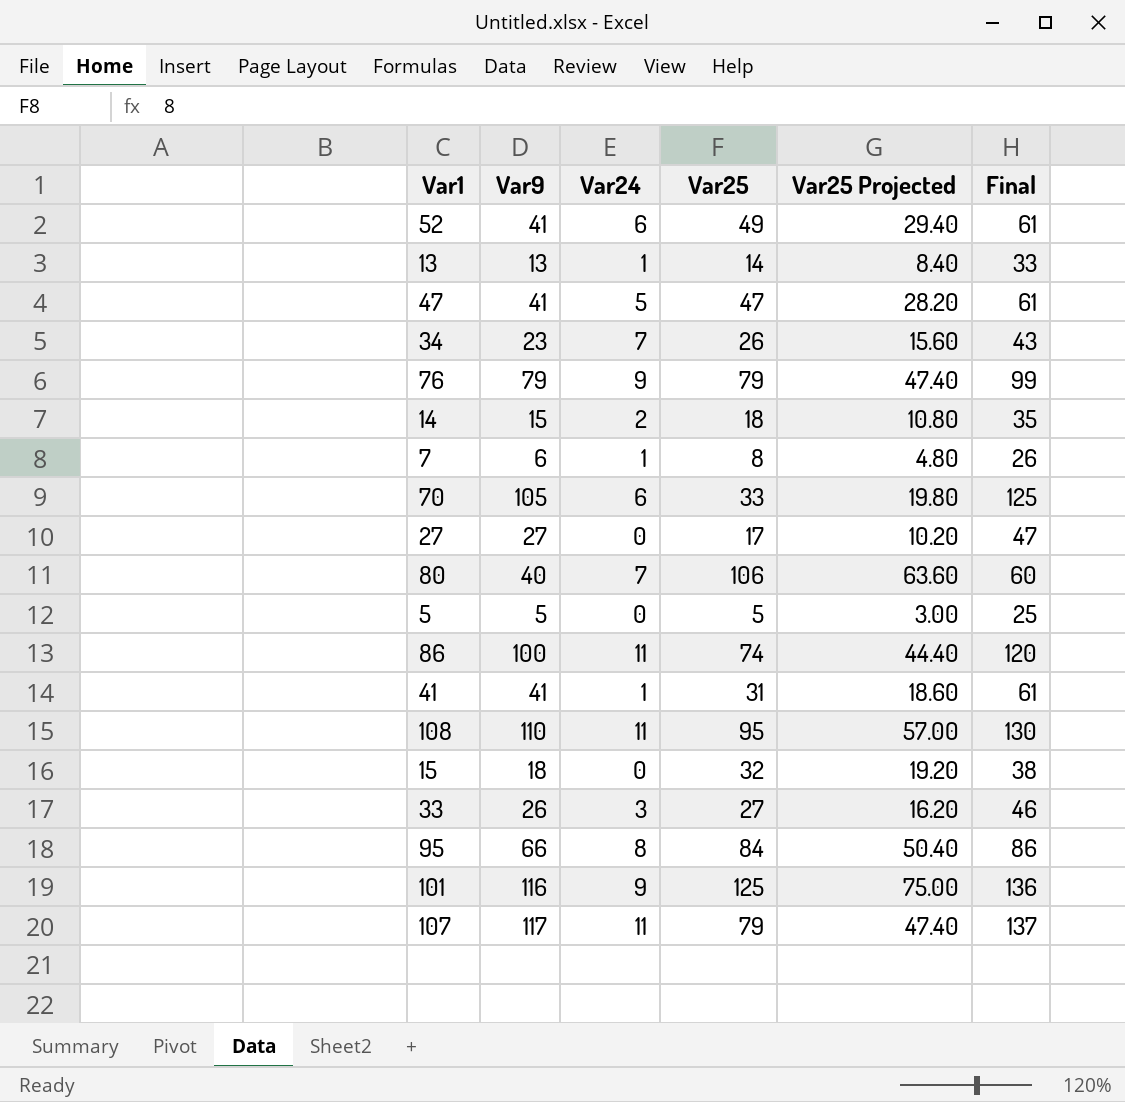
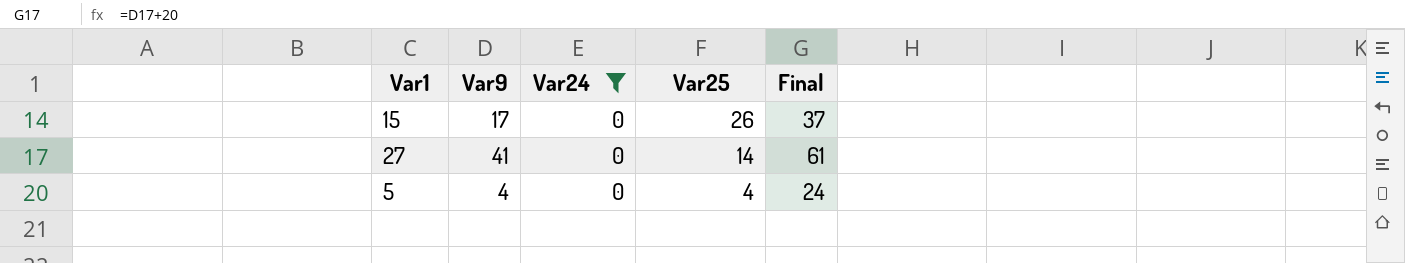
filter: none -> Var24 = 0
row order: none -> Var25 descending
column Var25 Projected | formula: [Var25] * 0.6 -> none
15 | Var9: 18 -> 17
15 | Var25: 32 -> 26
15 | Final: 38 -> 37
27 | Var9: 27 -> 41
27 | Var25: 17 -> 14
27 | Final: 47 -> 61
5 | Var9: 5 -> 4
5 | Var25: 5 -> 4
5 | Final: 25 -> 24

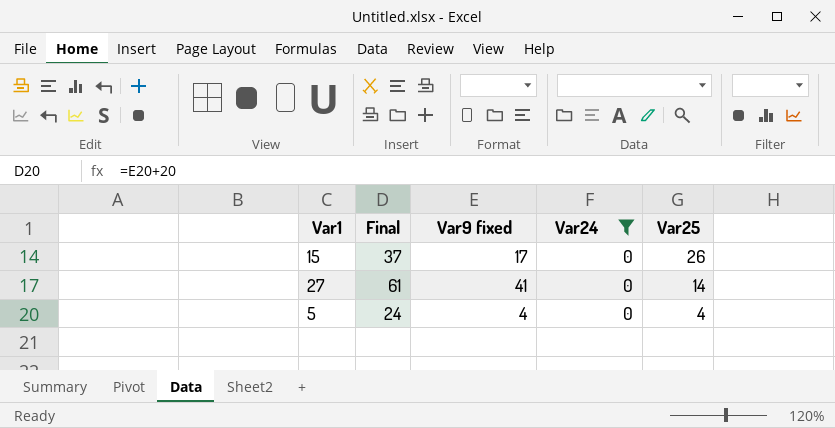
column Final | position: 5 -> 2
column name: Var9 -> Var9 fixed

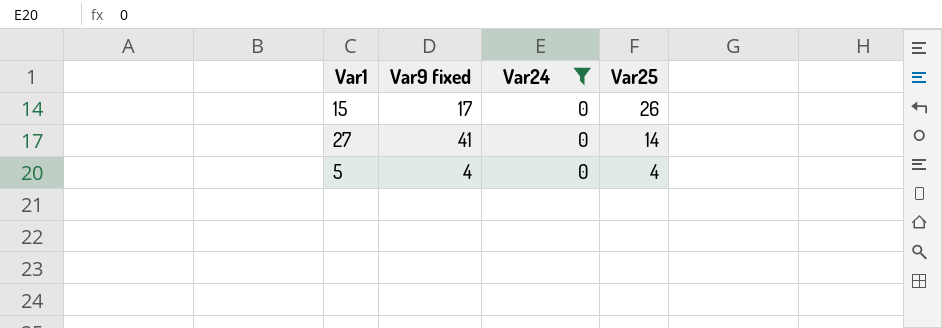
column Final | formula: [Var9 fixed] + 20 -> none

